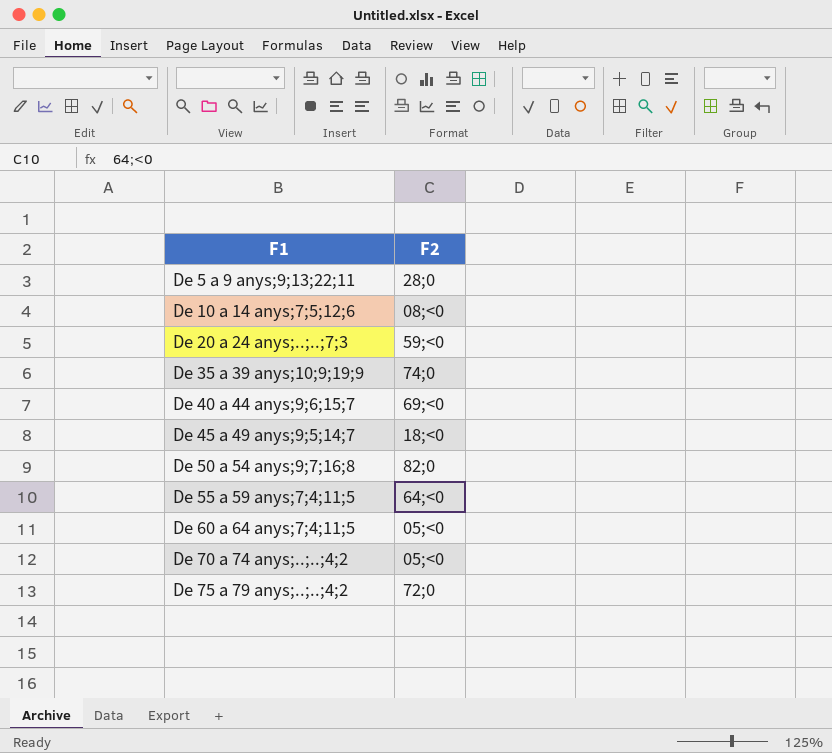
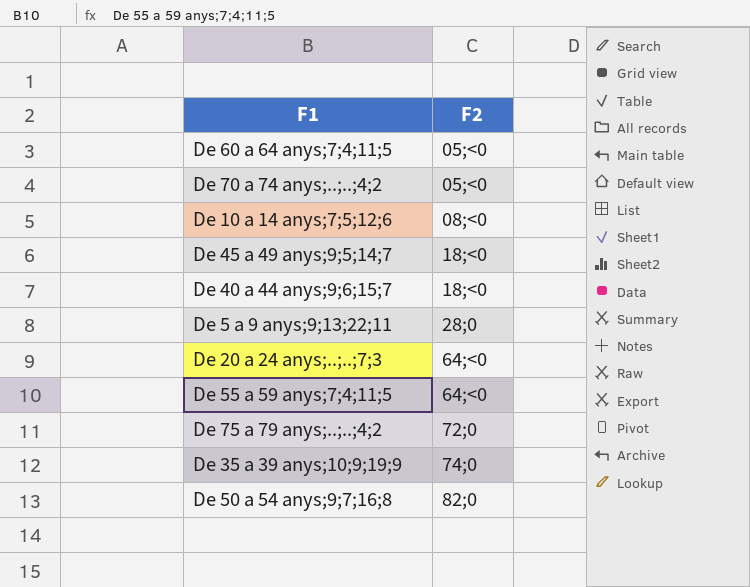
row order: F1 ascending -> F2 ascending
De 40 a 44 anys;9;6;15;7 | F2: 69;<0 -> 18;<0
De 20 a 24 anys;..;..;7;3 | F2: 59;<0 -> 64;<0

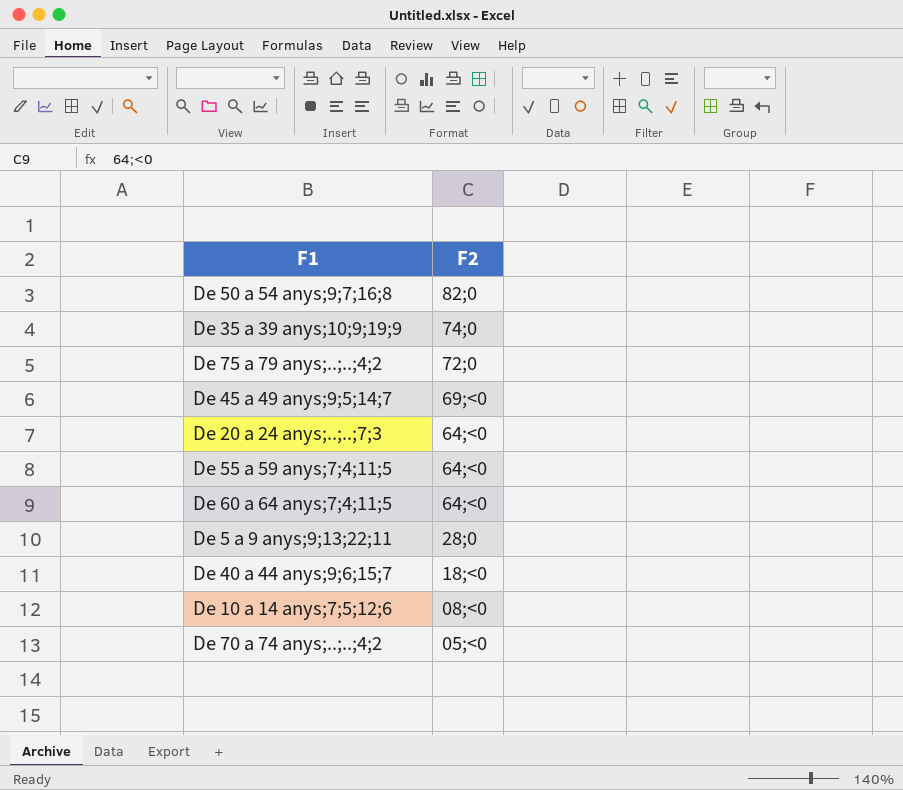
row order: F2 ascending -> F2 descending
De 45 a 49 anys;9;5;14;7 | F2: 18;<0 -> 69;<0
De 60 a 64 anys;7;4;11;5 | F2: 05;<0 -> 64;<0

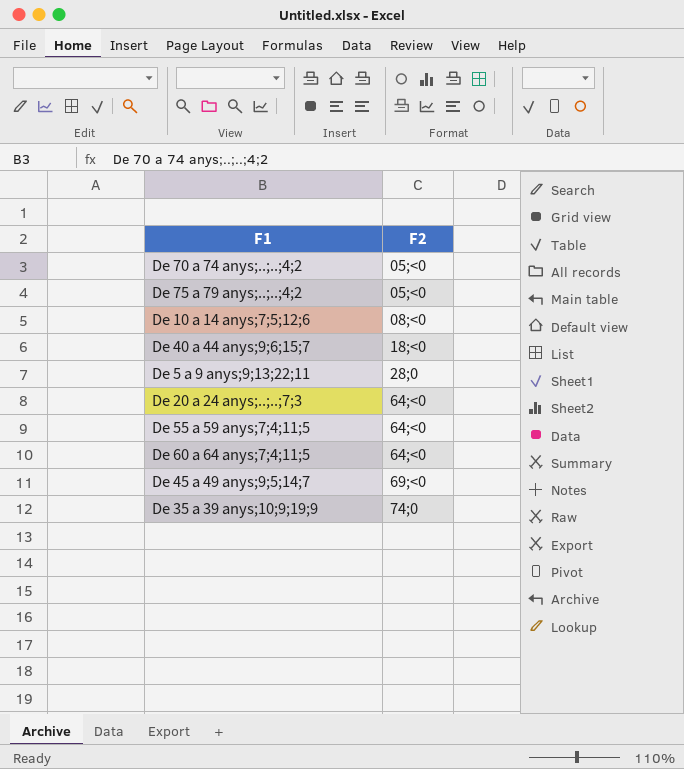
row order: F2 descending -> F2 ascending
row De 50 a 54 anys;9;7;16;8: 82;0 -> none
De 75 a 79 anys;..;..;4;2 | F2: 72;0 -> 05;<0

